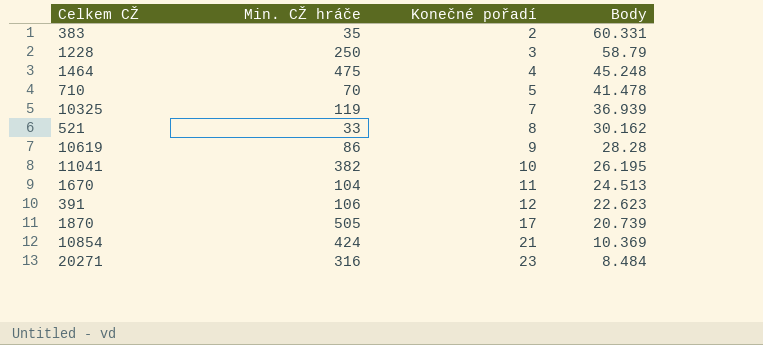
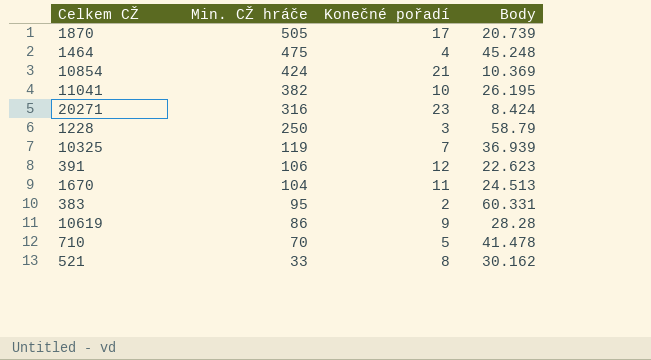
row order: Konečné pořadí ascending -> Min. CŽ hráče descending
20271 | Body: 8.484 -> 8.424
383 | Min. CŽ hráče: 35 -> 95

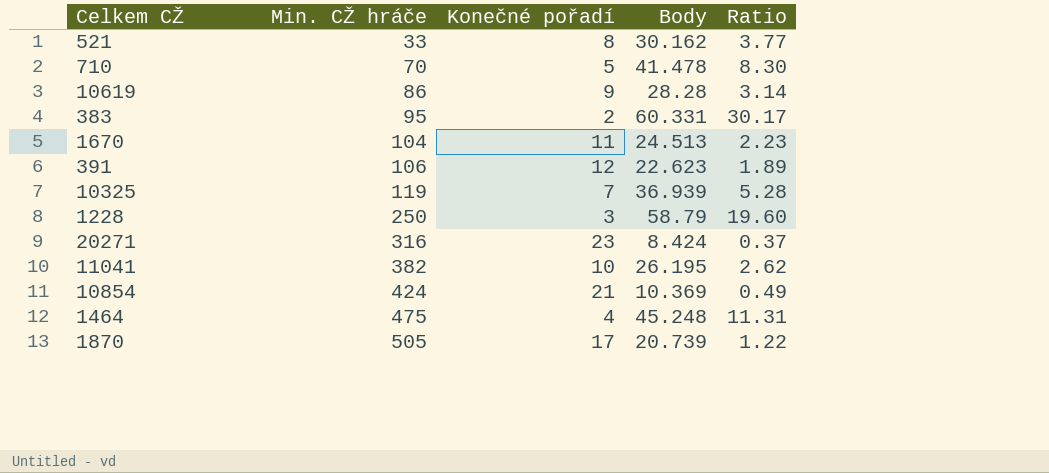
row order: Min. CŽ hráče descending -> Min. CŽ hráče ascending
column Ratio | formula: none -> [Body] / [Konečné pořadí]

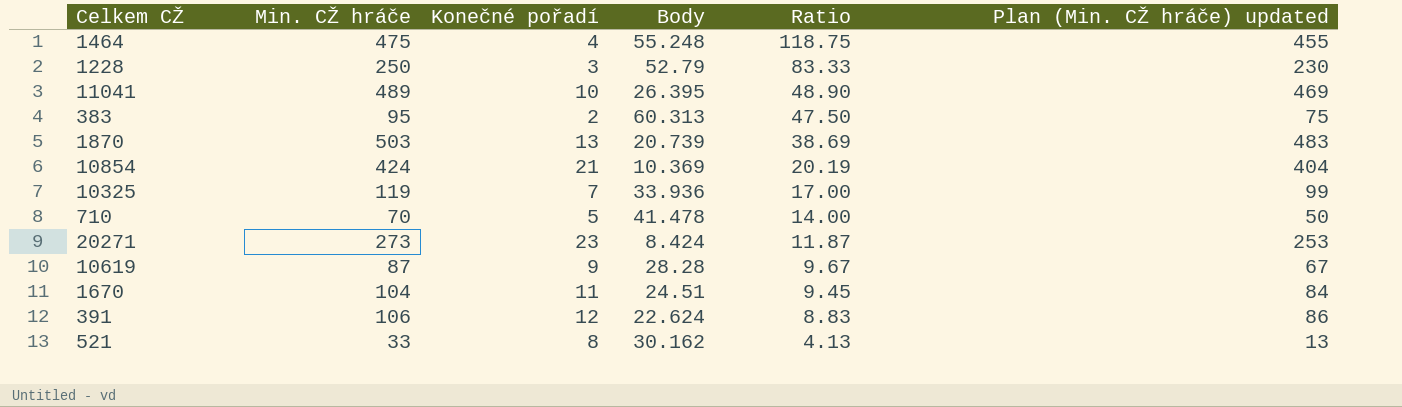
row order: Min. CŽ hráče ascending -> Ratio descending
column Ratio | formula: [Body] / [Konečné pořadí] -> [Min. CŽ hráče] / [Konečné pořadí]
column Plan (Min. CŽ hráče) updated | formula: none -> [Min. CŽ hráče] - 20
1464 | Body: 45.248 -> 55.248
1228 | Body: 58.79 -> 52.79
11041 | Min. CŽ hráče: 382 -> 489
11041 | Body: 26.195 -> 26.395
383 | Body: 60.331 -> 60.313
1870 | Min. CŽ hráče: 505 -> 503
1870 | Konečné pořadí: 17 -> 13
10325 | Body: 36.939 -> 33.936
20271 | Min. CŽ hráče: 316 -> 273
10619 | Min. CŽ hráče: 86 -> 87
1670 | Body: 24.513 -> 24.51
391 | Body: 22.623 -> 22.624

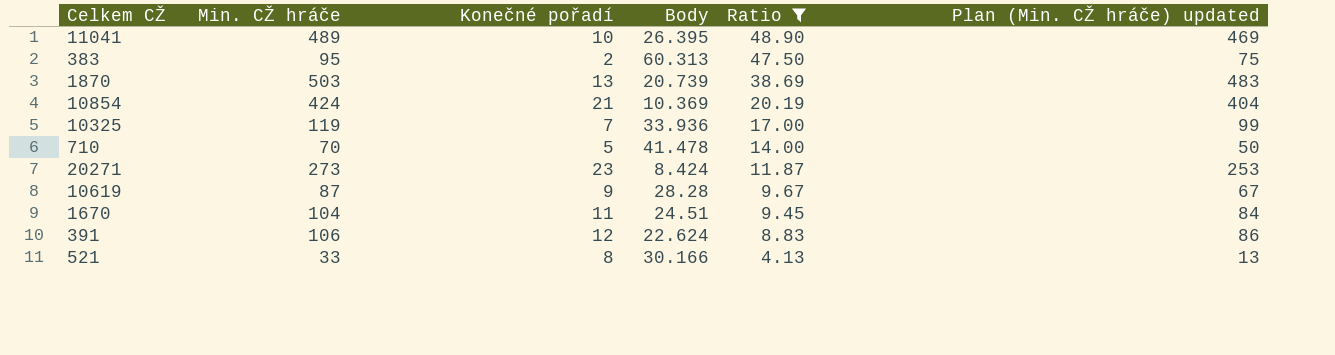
filter: none -> Ratio <= 48.90
521 | Body: 30.162 -> 30.166

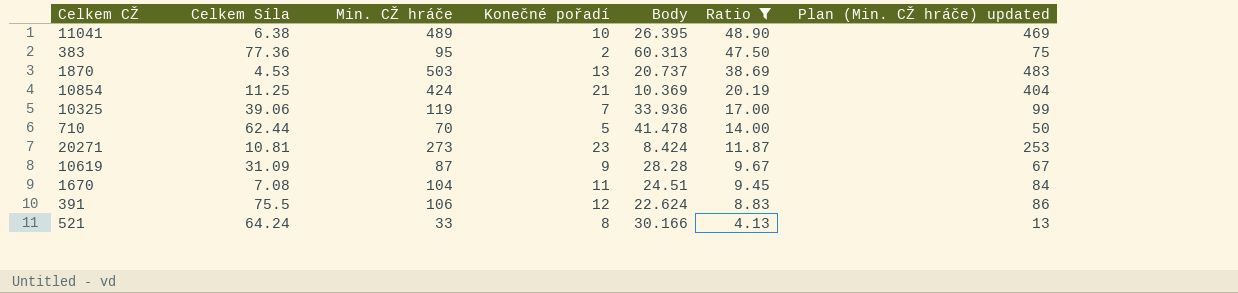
column Celkem Síla | position: none -> 2
1870 | Body: 20.739 -> 20.737

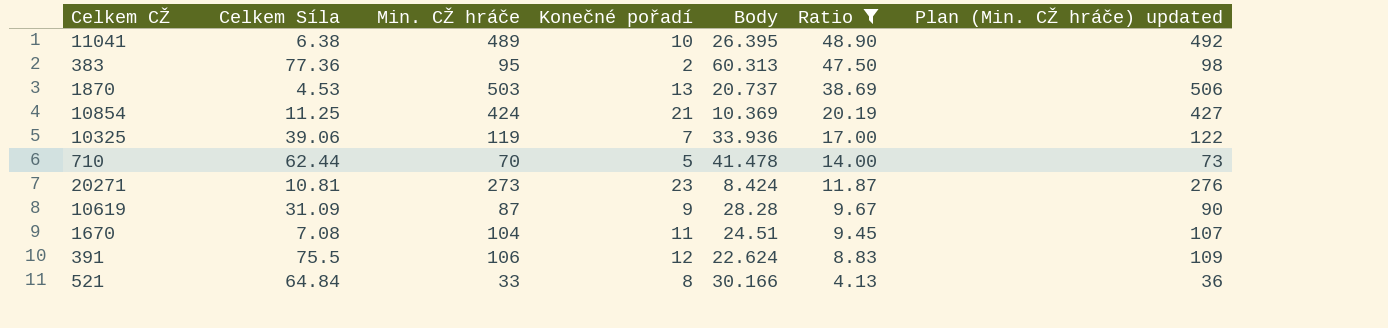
column Plan (Min. CŽ hráče) updated | formula: [Min. CŽ hráče] - 20 -> [Min. CŽ hráče] + 3
521 | Celkem Síla: 64.24 -> 64.84

